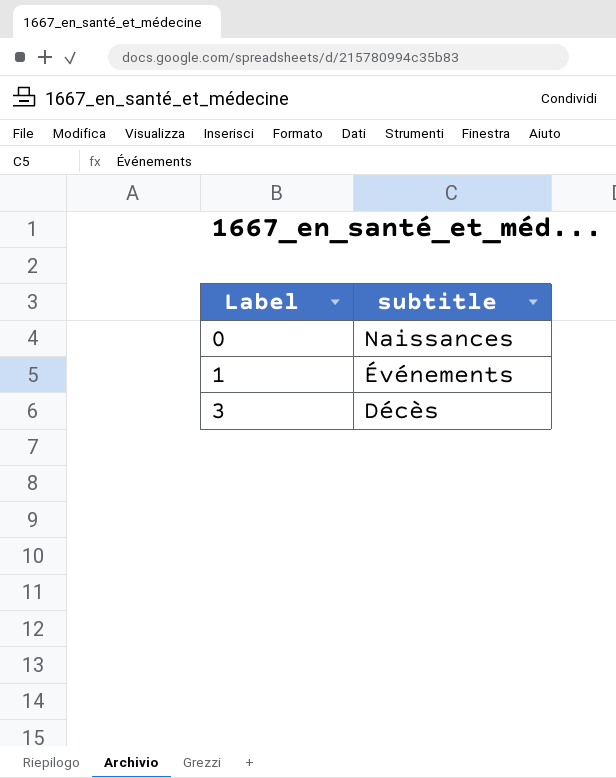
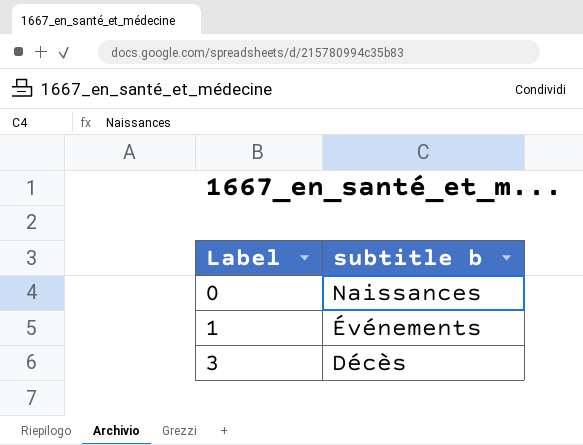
column name: subtitle -> subtitle b

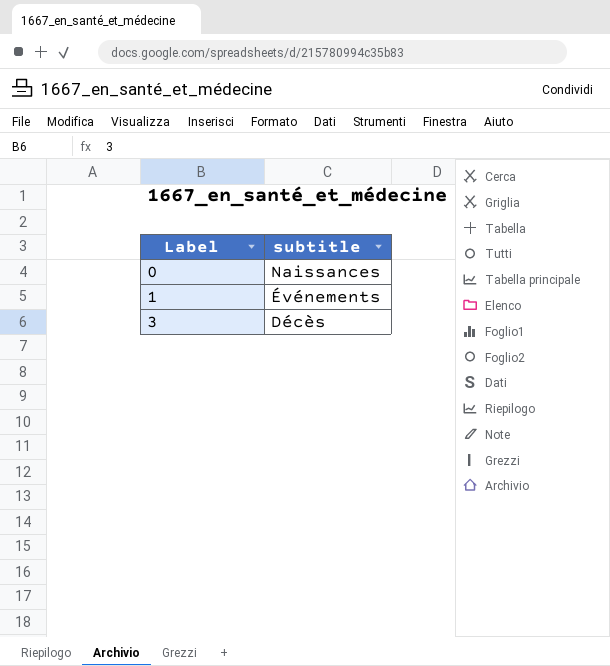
column name: subtitle b -> subtitle

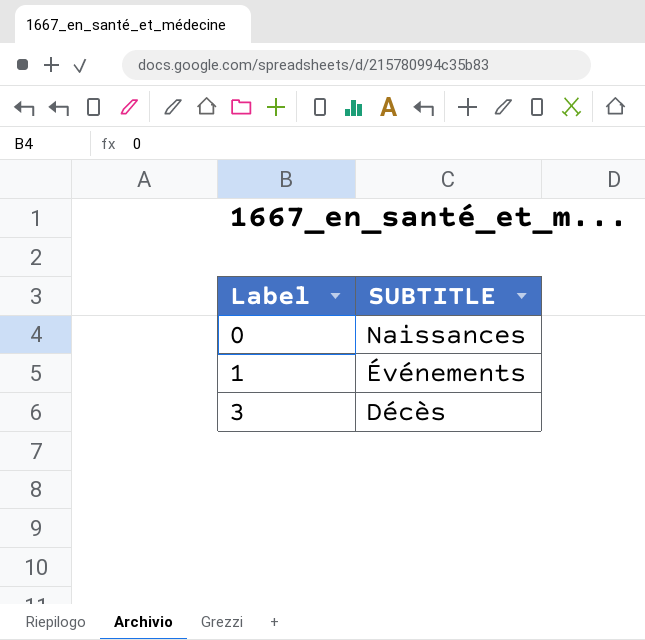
column name: subtitle -> SUBTITLE

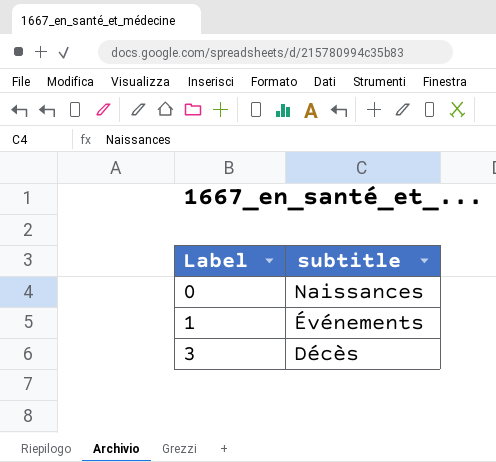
column name: SUBTITLE -> subtitle

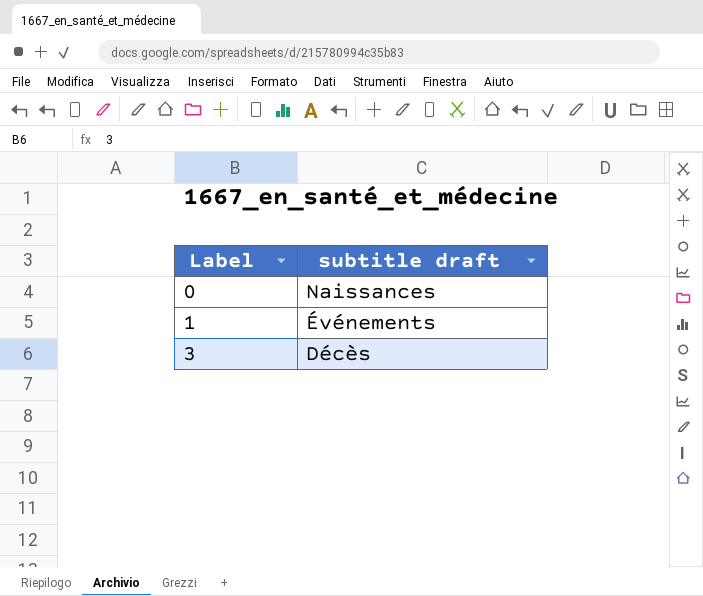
column name: subtitle -> subtitle draft

